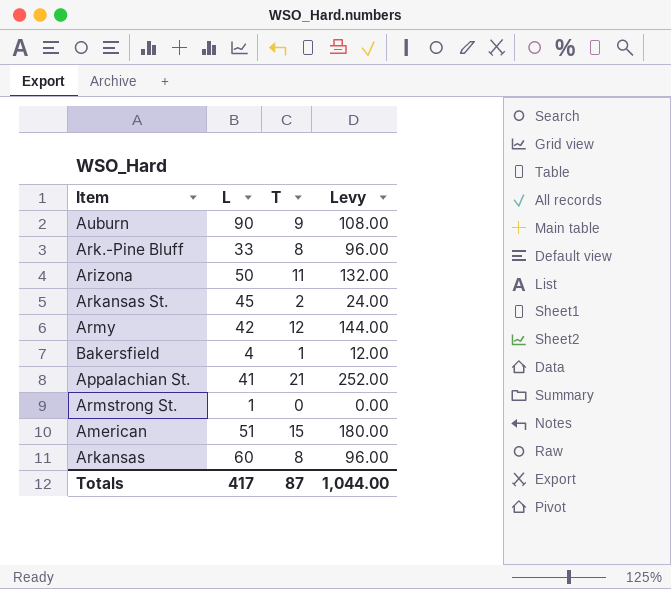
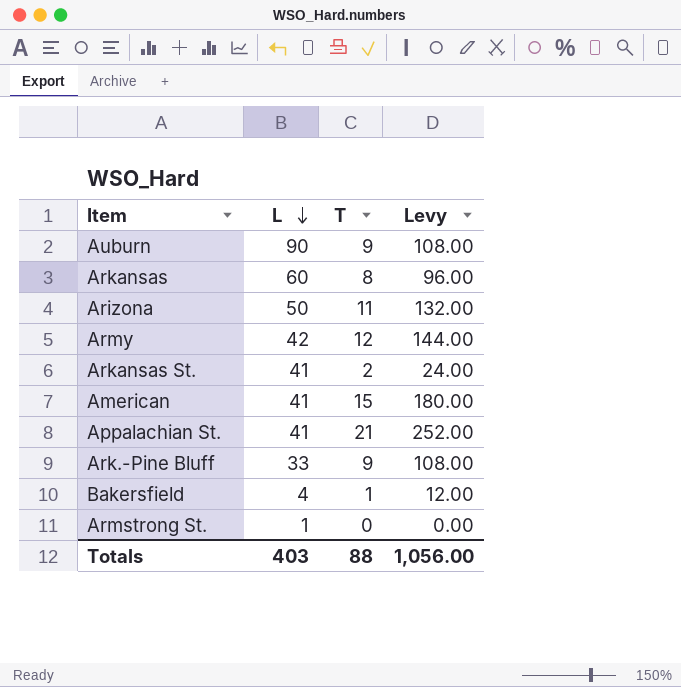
row order: none -> L descending
Arkansas St. | L: 45 -> 41
American | L: 51 -> 41
Ark.-Pine Bluff | T: 8 -> 9
Ark.-Pine Bluff | Levy: 96.00 -> 108.00
Totals | L: 417 -> 403
Totals | T: 87 -> 88
Totals | Levy: 1,044.00 -> 1,056.00

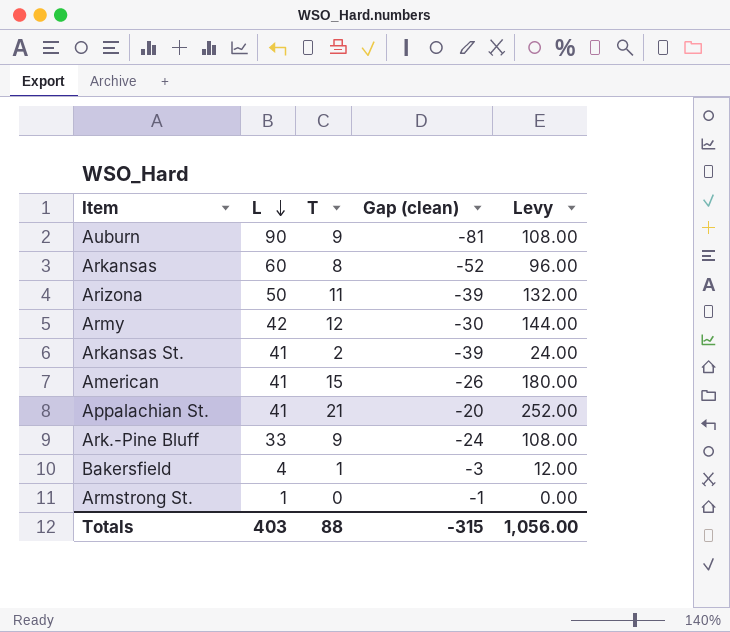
column Gap (clean) | formula: none -> [T] - [L]

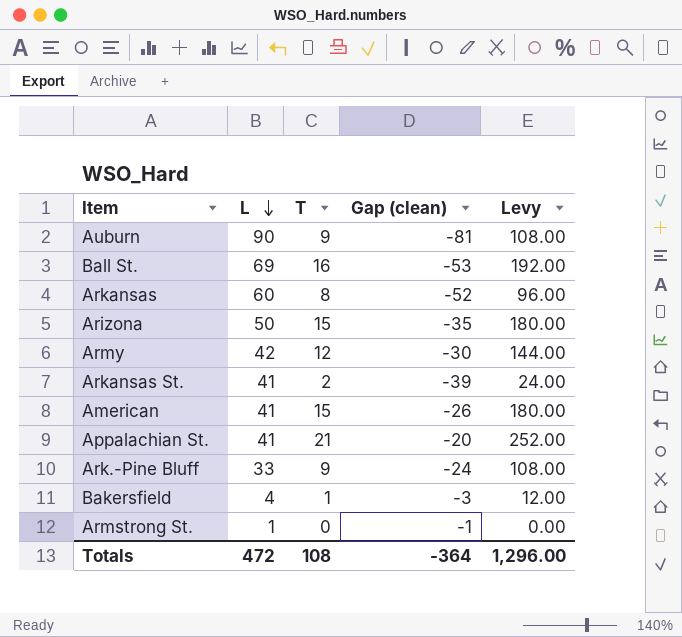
row Ball St.: none -> 69 | 16 | -53 | 192.00
Arizona | T: 11 -> 15
Arizona | Gap (clean): -39 -> -35
Arizona | Levy: 132.00 -> 180.00
Totals | L: 403 -> 472
Totals | T: 88 -> 108
Totals | Gap (clean): -315 -> -364
Totals | Levy: 1,056.00 -> 1,296.00

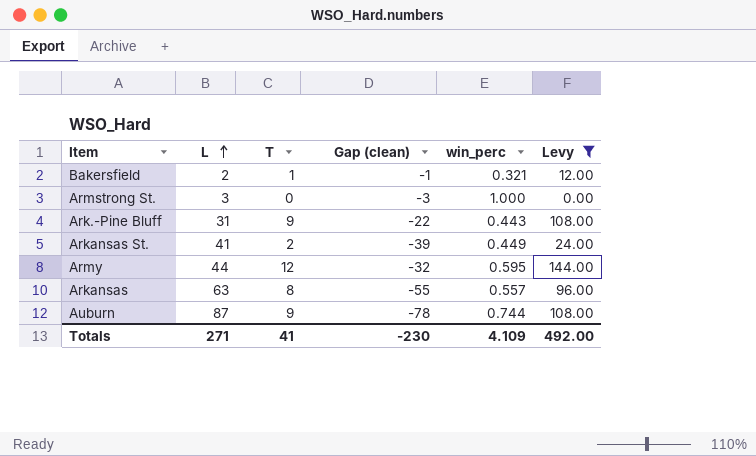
filter: none -> Levy <= 144.00
row order: L descending -> L ascending
column win_perc | position: none -> 5
Bakersfield | L: 4 -> 2
Bakersfield | Gap (clean): -3 -> -1
Armstrong St. | L: 1 -> 3
Armstrong St. | Gap (clean): -1 -> -3
Ark.-Pine Bluff | L: 33 -> 31
Ark.-Pine Bluff | Gap (clean): -24 -> -22
Army | L: 42 -> 44
Army | Gap (clean): -30 -> -32
Arkansas | L: 60 -> 63
Arkansas | Gap (clean): -52 -> -55
Auburn | L: 90 -> 87
Auburn | Gap (clean): -81 -> -78
Totals | L: 472 -> 271
Totals | T: 108 -> 41
Totals | Gap (clean): -364 -> -230
Totals | Levy: 1,296.00 -> 492.00

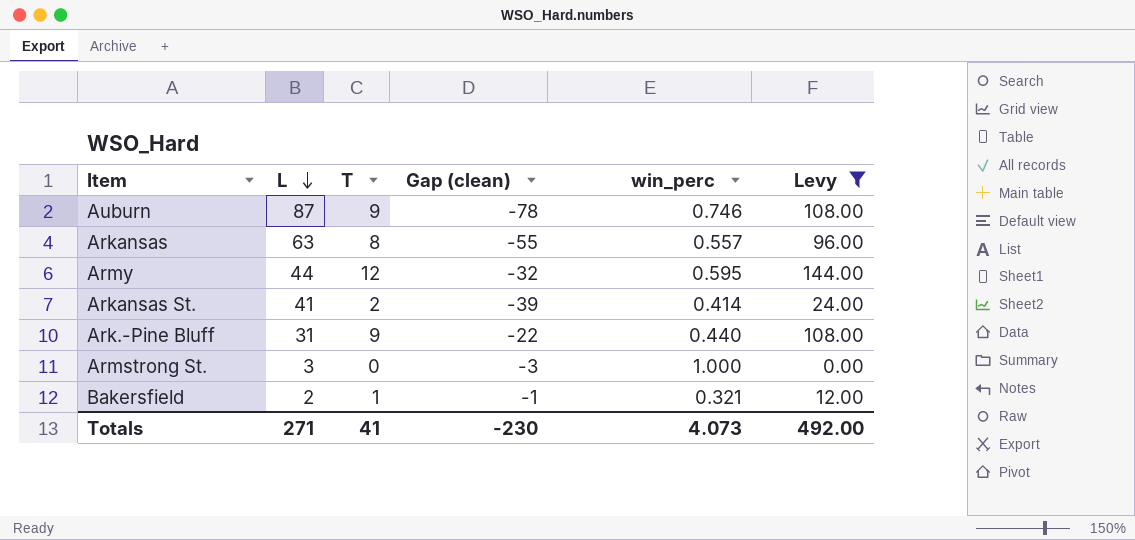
row order: L ascending -> L descending
Auburn | win_perc: 0.744 -> 0.746
Arkansas St. | win_perc: 0.449 -> 0.414
Ark.-Pine Bluff | win_perc: 0.443 -> 0.440
Totals | win_perc: 4.109 -> 4.073

